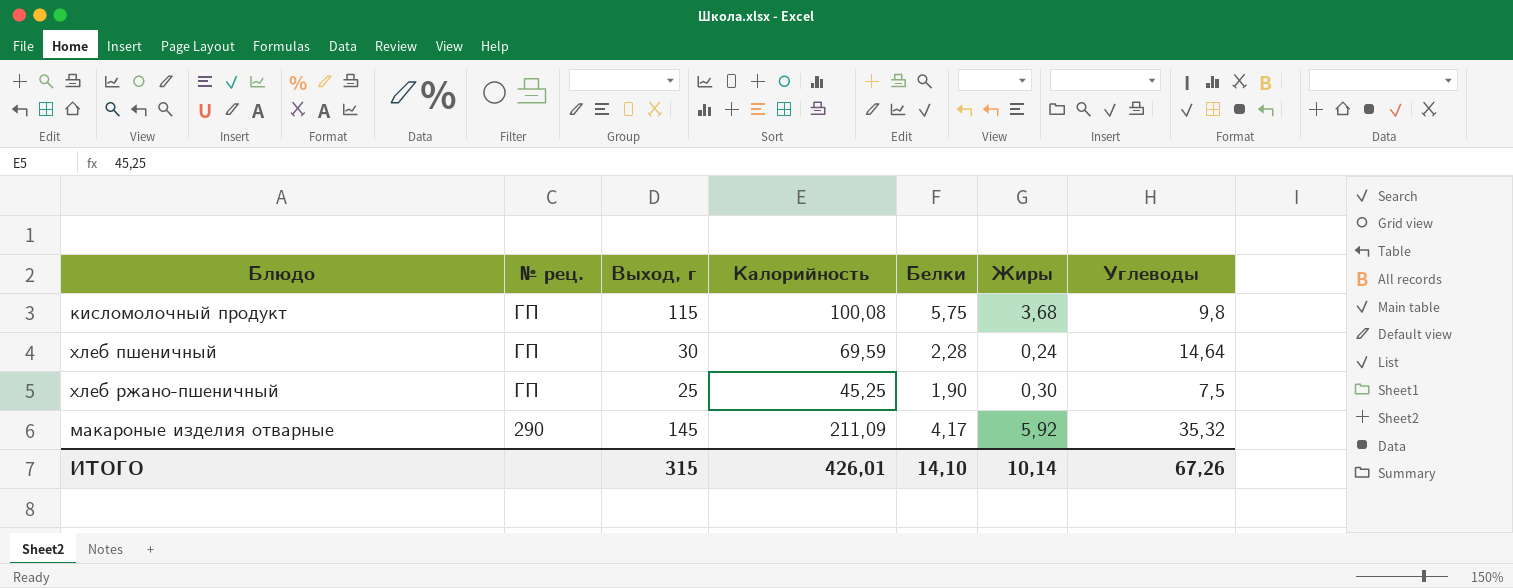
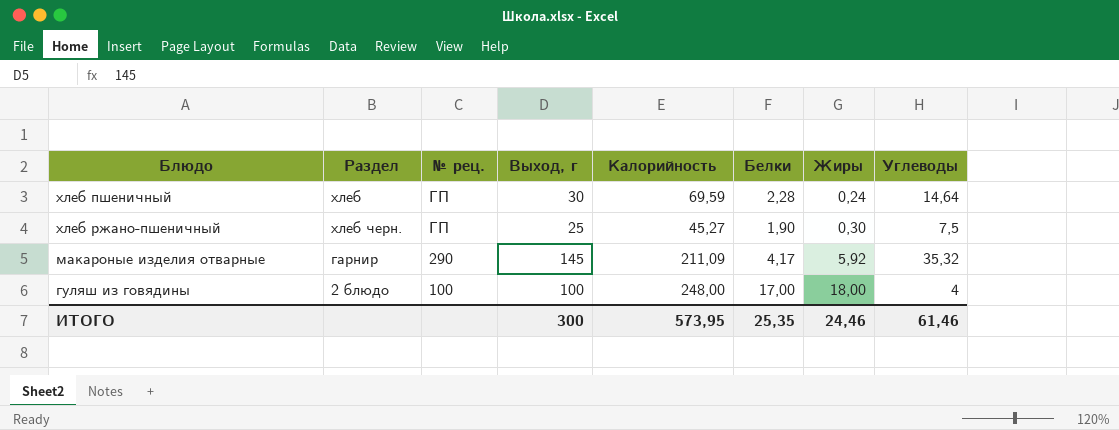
column Раздел | position: none -> 2
row кисломолочный продукт: ГП | 115 | 100,08 | 5,75 | 3,68 | 9,8 -> none
хлеб ржано-пшеничный | Калорийность: 45,25 -> 45,27
row гуляш из говядины: none -> 2 блюдо | 100 | 100 | 248,00 | 17,00 | 18,00 | 4
ИТОГО | Выход, г: 315 -> 300
ИТОГО | Калорийность: 426,01 -> 573,95
ИТОГО | Белки: 14,10 -> 25,35
ИТОГО | Жиры: 10,14 -> 24,46
ИТОГО | Углеводы: 67,26 -> 61,46

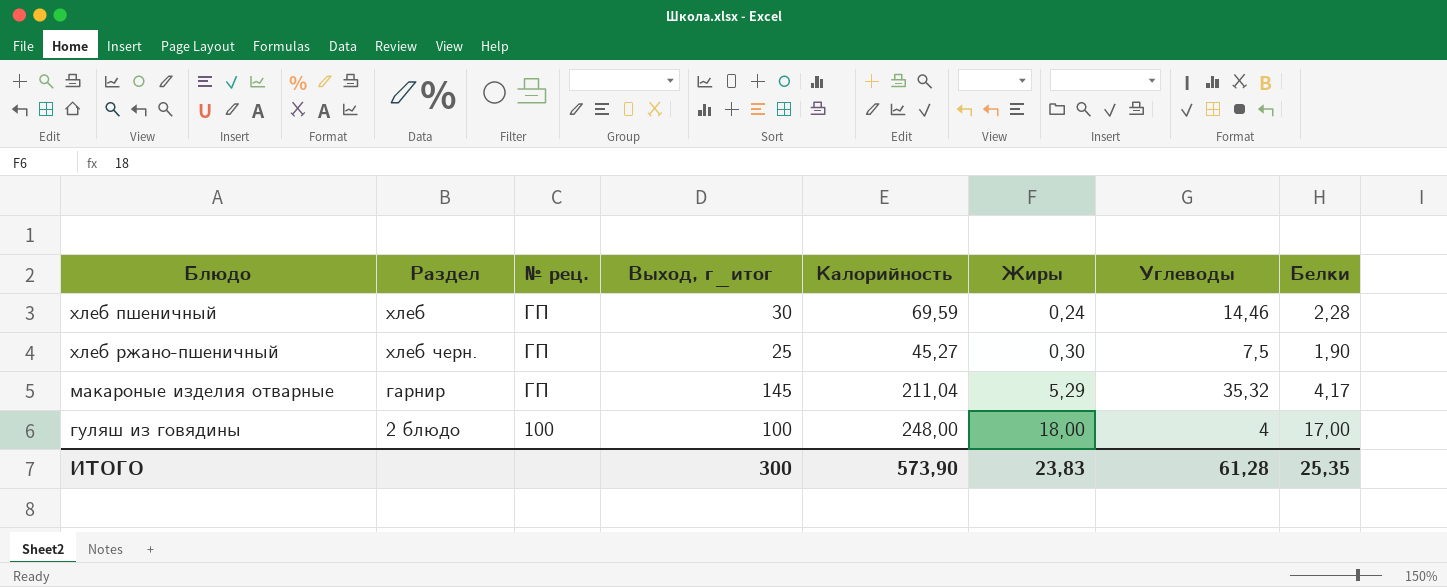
column name: Выход, г -> Выход, г_итог
column Белки | position: 6 -> 8
хлеб пшеничный | Углеводы: 14,64 -> 14,46
макароные изделия отварные | № рец.: 290 -> ГП
макароные изделия отварные | Калорийность: 211,09 -> 211,04
макароные изделия отварные | Жиры: 5,92 -> 5,29
ИТОГО | Калорийность: 573,95 -> 573,90
ИТОГО | Жиры: 24,46 -> 23,83
ИТОГО | Углеводы: 61,46 -> 61,28

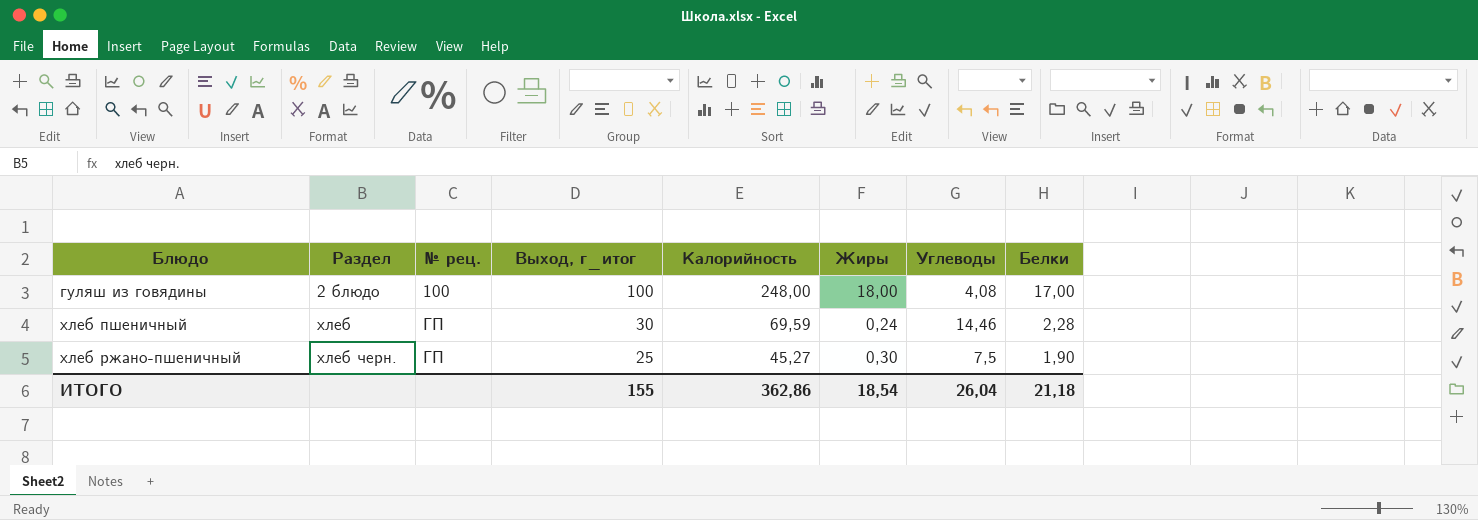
row order: № рец. descending -> Блюдо ascending
row макароные изделия отварные: гарнир | ГП | 145 | 211,04 | 5,29 | 35,32 | 4,17 -> none
гуляш из говядины | Углеводы: 4 -> 4,08
ИТОГО | Выход, г_итог: 300 -> 155
ИТОГО | Калорийность: 573,90 -> 362,86
ИТОГО | Жиры: 23,83 -> 18,54
ИТОГО | Углеводы: 61,28 -> 26,04
ИТОГО | Белки: 25,35 -> 21,18

